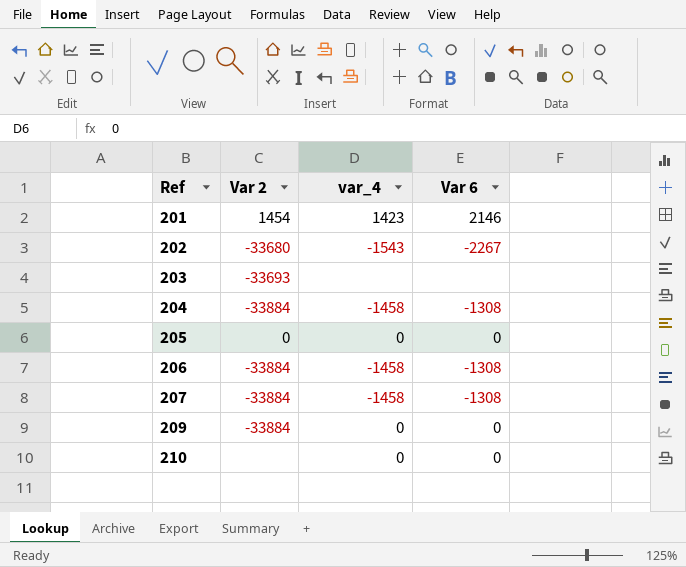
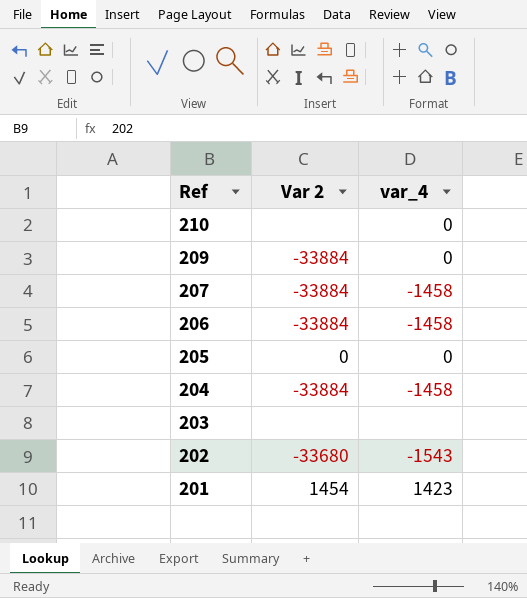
row order: Ref ascending -> Ref descending
column Var 6 | position: 4 -> none
203 | Var 2: -33693 -> none

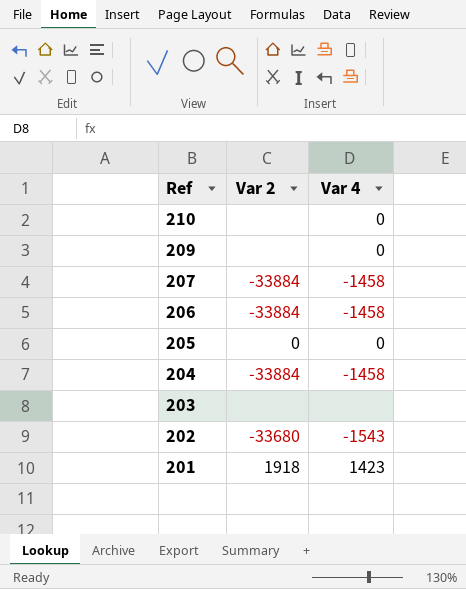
column name: var_4 -> Var 4
209 | Var 2: -33884 -> none
201 | Var 2: 1454 -> 1918

